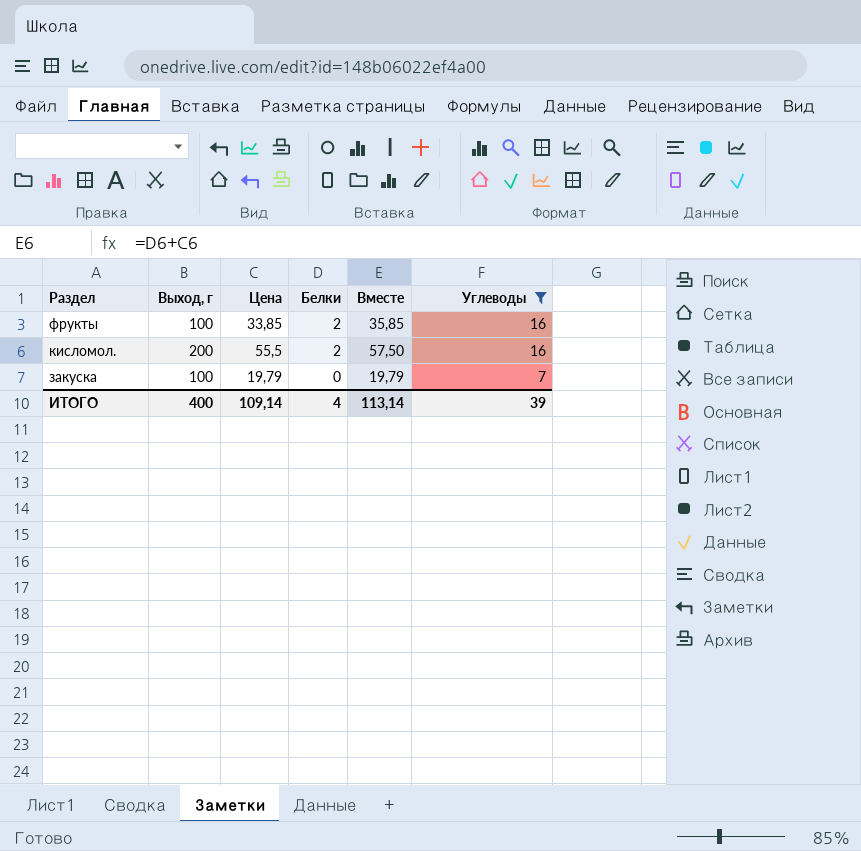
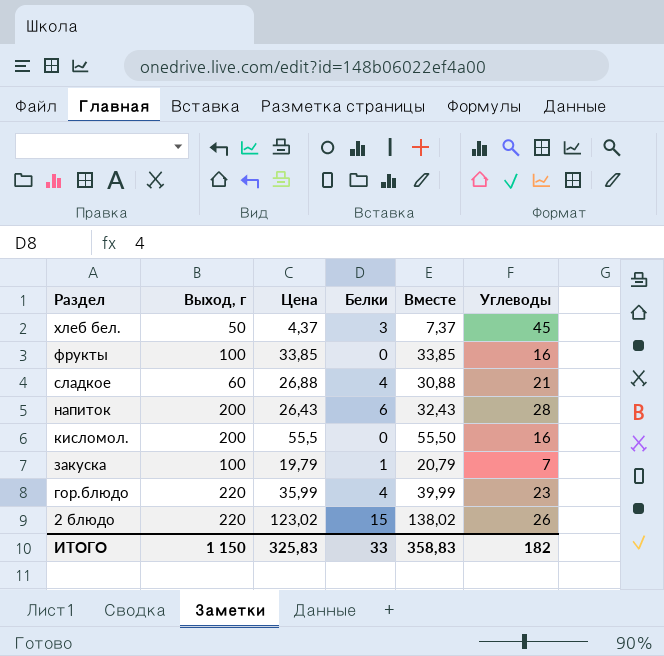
filter: Углеводы <= 16 -> none
фрукты | Белки: 2 -> 0
фрукты | Вместе: 35,85 -> 33,85
кисломол. | Белки: 2 -> 0
кисломол. | Вместе: 57,50 -> 55,50
закуска | Белки: 0 -> 1
закуска | Вместе: 19,79 -> 20,79
ИТОГО | Выход, г: 400 -> 1 150
ИТОГО | Цена: 109,14 -> 325,83
ИТОГО | Белки: 4 -> 33
ИТОГО | Вместе: 113,14 -> 358,83
ИТОГО | Углеводы: 39 -> 182

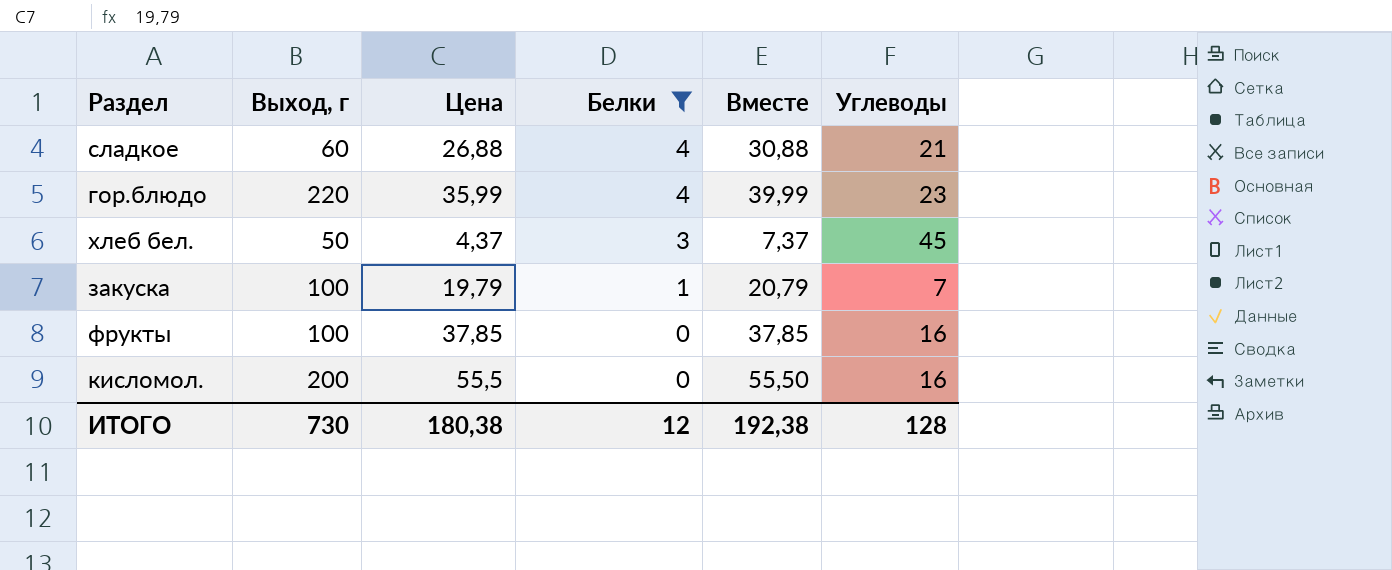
filter: none -> Белки <= 4
row order: Раздел descending -> Белки descending
фрукты | Цена: 33,85 -> 37,85
фрукты | Вместе: 33,85 -> 37,85
ИТОГО | Выход, г: 1 150 -> 730
ИТОГО | Цена: 325,83 -> 180,38
ИТОГО | Белки: 33 -> 12
ИТОГО | Вместе: 358,83 -> 192,38
ИТОГО | Углеводы: 182 -> 128

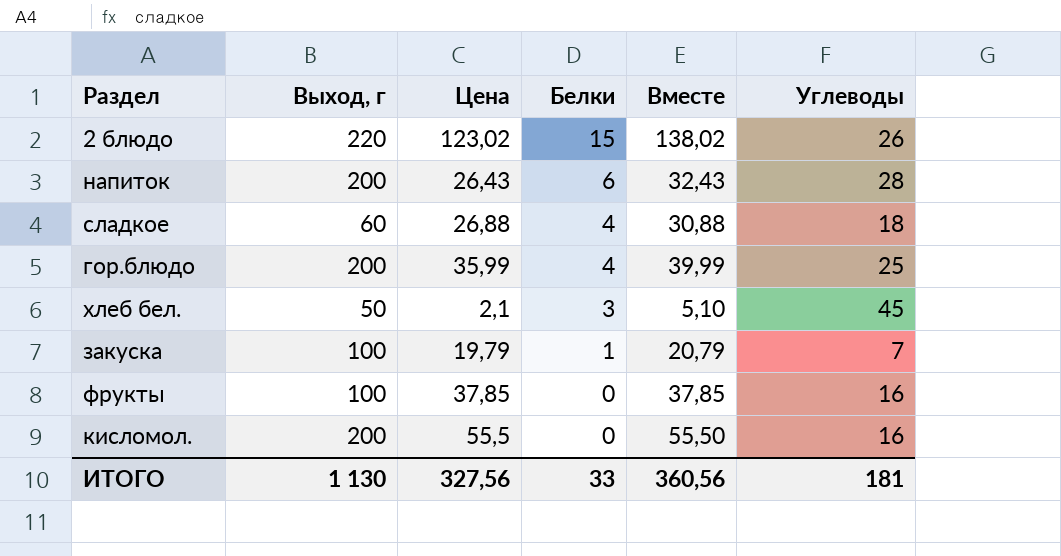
filter: Белки <= 4 -> none
сладкое | Углеводы: 21 -> 18
гор.блюдо | Выход, г: 220 -> 200
гор.блюдо | Углеводы: 23 -> 25
хлеб бел. | Цена: 4,37 -> 2,1
хлеб бел. | Вместе: 7,37 -> 5,10
ИТОГО | Выход, г: 730 -> 1 130
ИТОГО | Цена: 180,38 -> 327,56
ИТОГО | Белки: 12 -> 33
ИТОГО | Вместе: 192,38 -> 360,56
ИТОГО | Углеводы: 128 -> 181

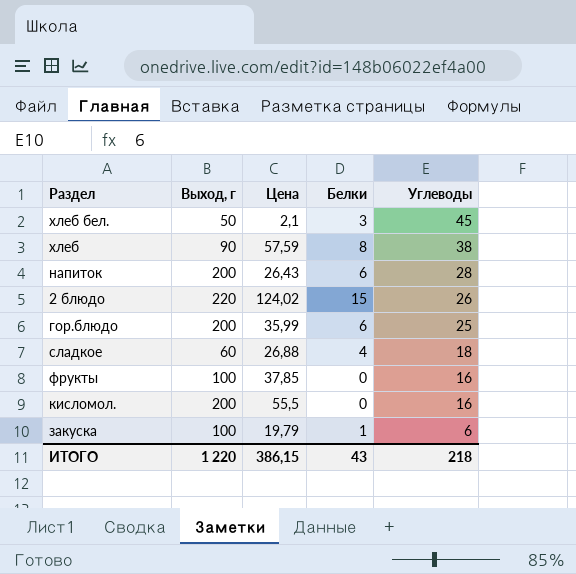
row order: Белки descending -> Углеводы descending
column Вместе | formula: [Цена] + [Белки] -> none
row хлеб: none -> 90 | 57,59 | 8 | 38
2 блюдо | Цена: 123,02 -> 124,02
гор.блюдо | Белки: 4 -> 6
закуска | Углеводы: 7 -> 6
ИТОГО | Выход, г: 1 130 -> 1 220
ИТОГО | Цена: 327,56 -> 386,15
ИТОГО | Белки: 33 -> 43
ИТОГО | Углеводы: 181 -> 218

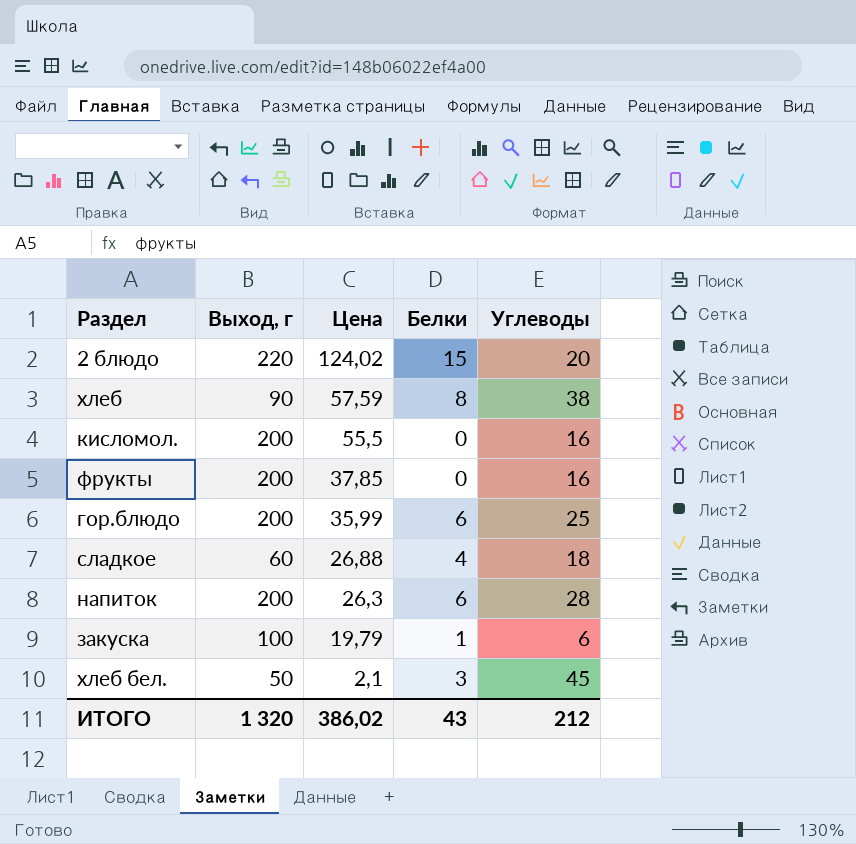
row order: Углеводы descending -> Цена descending
2 блюдо | Углеводы: 26 -> 20
фрукты | Выход, г: 100 -> 200
напиток | Цена: 26,43 -> 26,3
ИТОГО | Выход, г: 1 220 -> 1 320
ИТОГО | Цена: 386,15 -> 386,02
ИТОГО | Углеводы: 218 -> 212

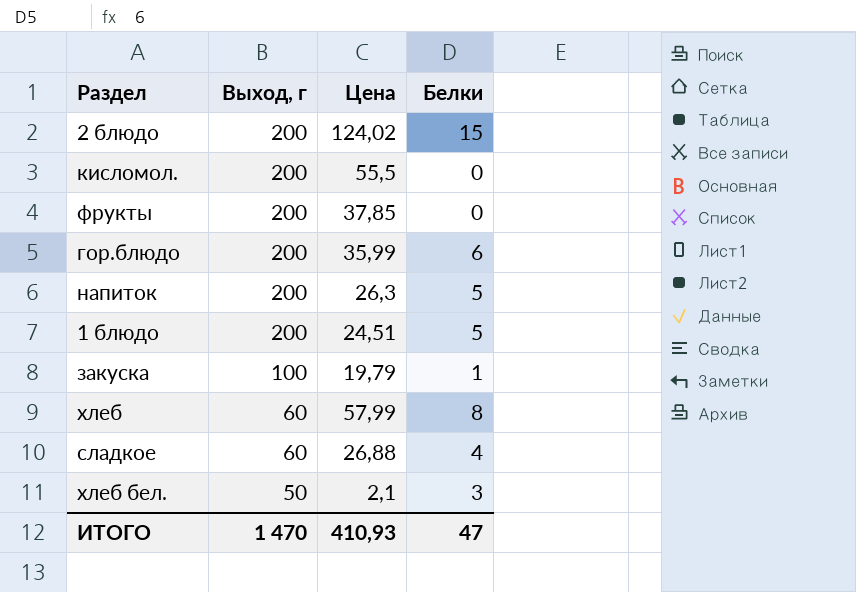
row order: Цена descending -> Выход, г descending
column Углеводы | position: 5 -> none
2 блюдо | Выход, г: 220 -> 200
напиток | Белки: 6 -> 5
row 1 блюдо: none -> 200 | 24,51 | 5
хлеб | Выход, г: 90 -> 60
хлеб | Цена: 57,59 -> 57,99
ИТОГО | Выход, г: 1 320 -> 1 470
ИТОГО | Цена: 386,02 -> 410,93
ИТОГО | Белки: 43 -> 47

